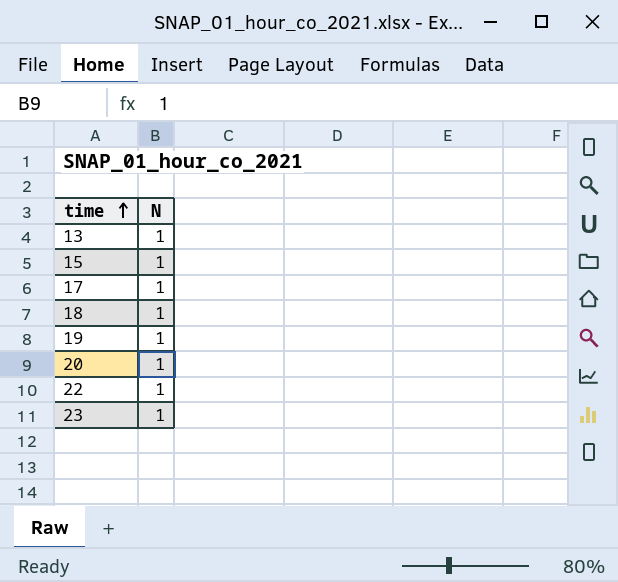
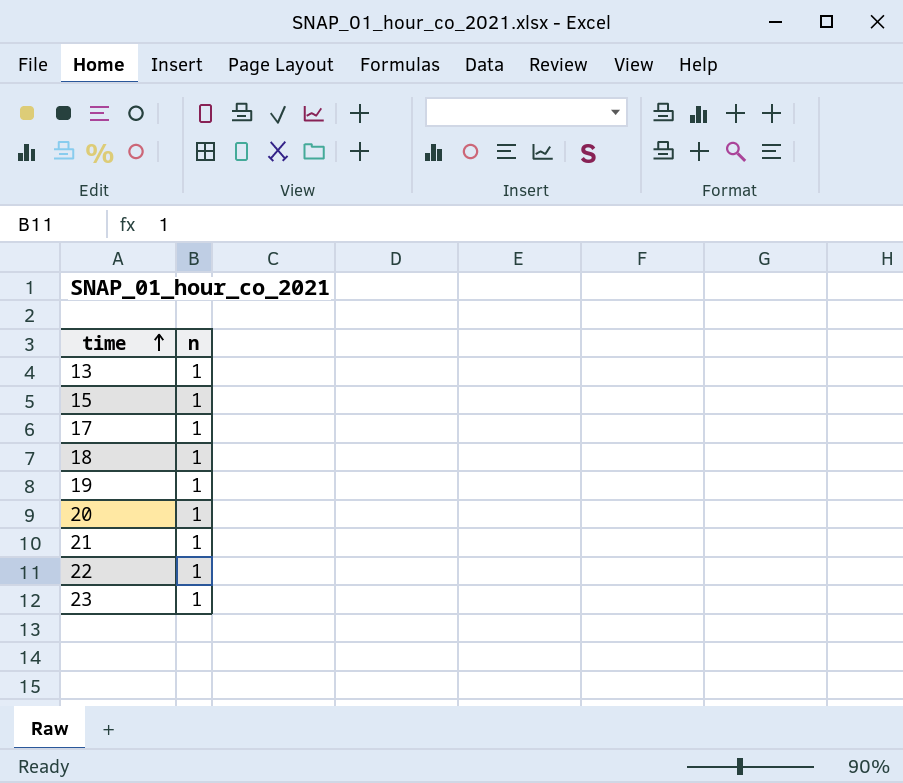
column name: N -> n
row 21: none -> 1

